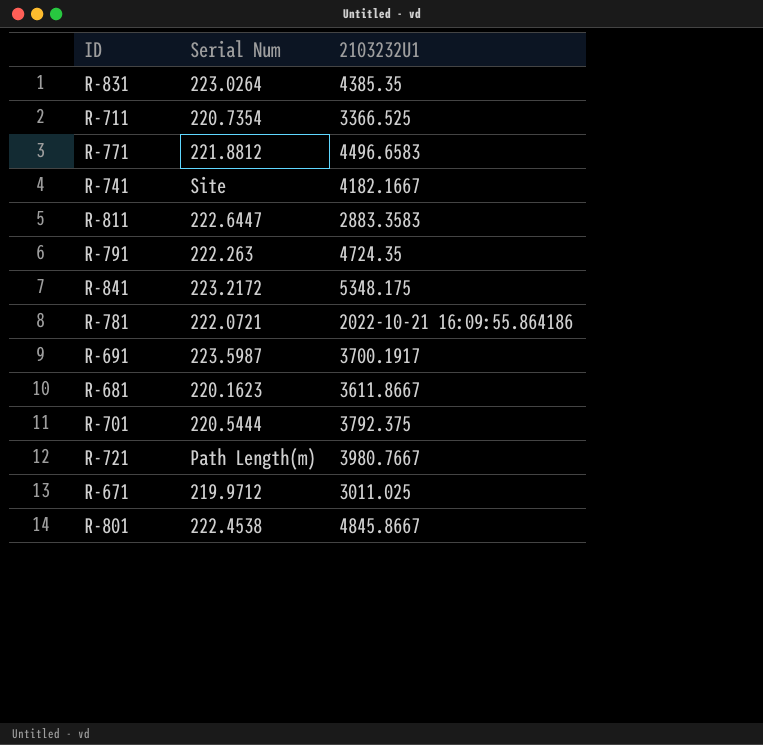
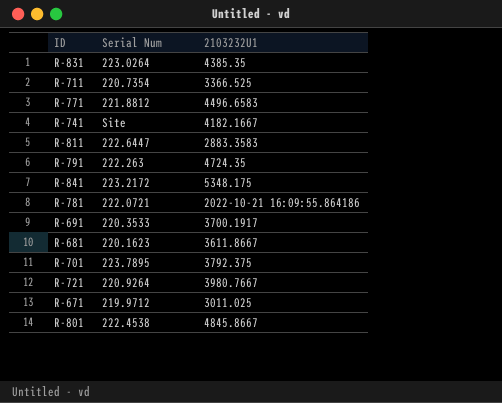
R-691 | Serial Num: 223.5987 -> 220.3533
R-701 | Serial Num: 220.5444 -> 223.7895
R-721 | Serial Num: Path Length(m) -> 220.9264

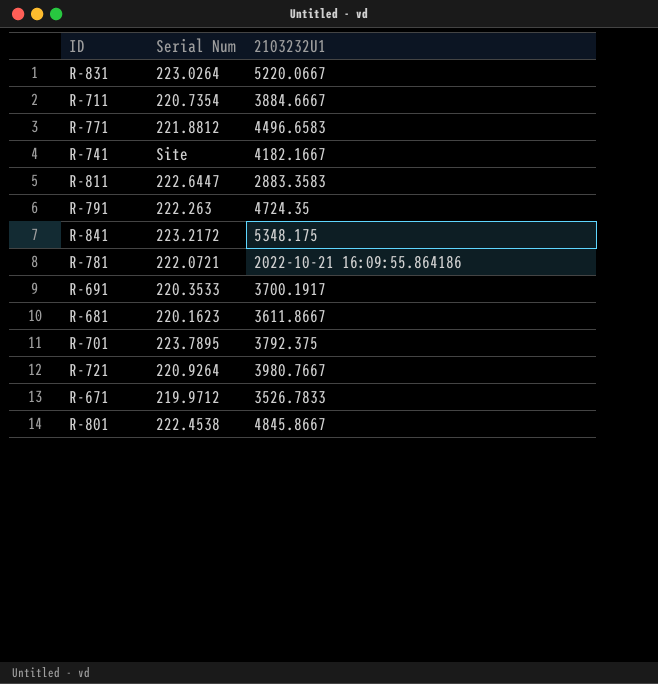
R-831 | 2103232U1: 4385.35 -> 5220.0667
R-711 | 2103232U1: 3366.525 -> 3884.6667
R-671 | 2103232U1: 3011.025 -> 3526.7833

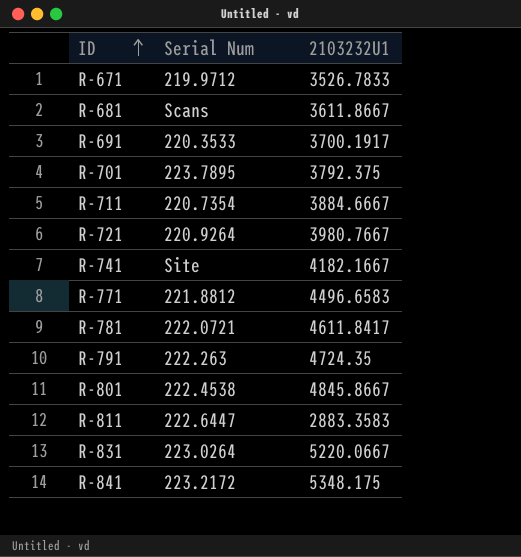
row order: none -> ID ascending
R-681 | Serial Num: 220.1623 -> Scans
R-781 | 2103232U1: 2022-10-21 16:09:55.864186 -> 4611.8417

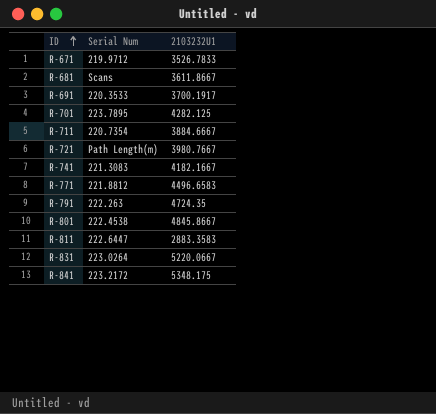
row R-781: 222.0721 | 4611.8417 -> none
R-701 | 2103232U1: 3792.375 -> 4282.125
R-721 | Serial Num: 220.9264 -> Path Length(m)
R-741 | Serial Num: Site -> 221.3083

